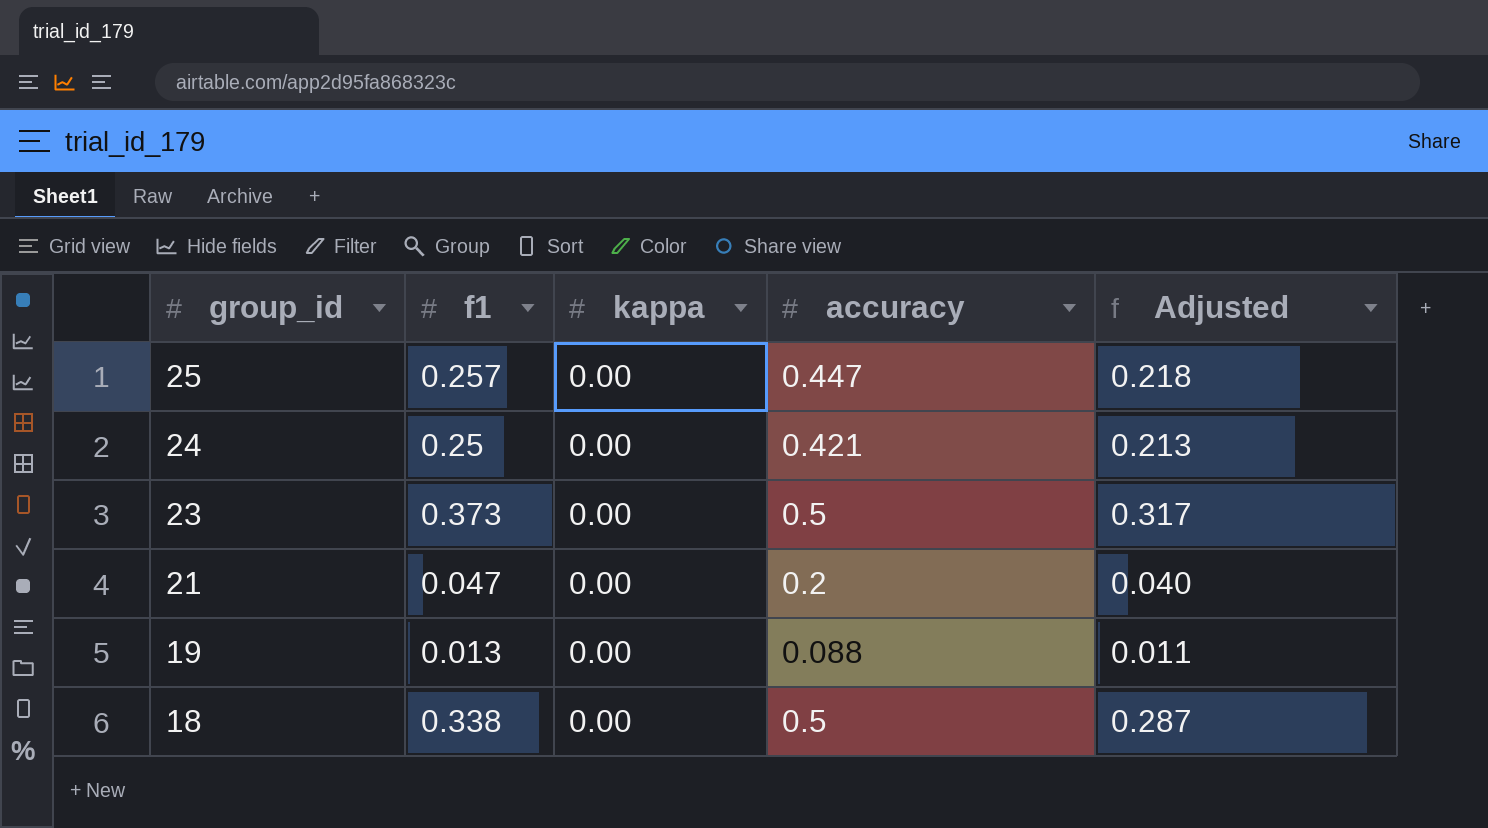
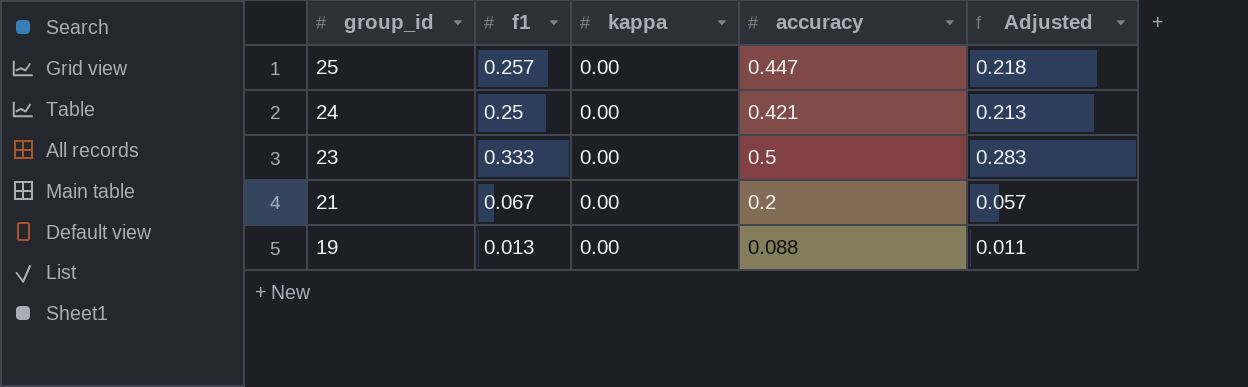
row 18: 0.338 | 0.00 | 0.5 | 0.287 -> none
23 | f1: 0.373 -> 0.333
23 | Adjusted: 0.317 -> 0.283
21 | f1: 0.047 -> 0.067
21 | Adjusted: 0.040 -> 0.057

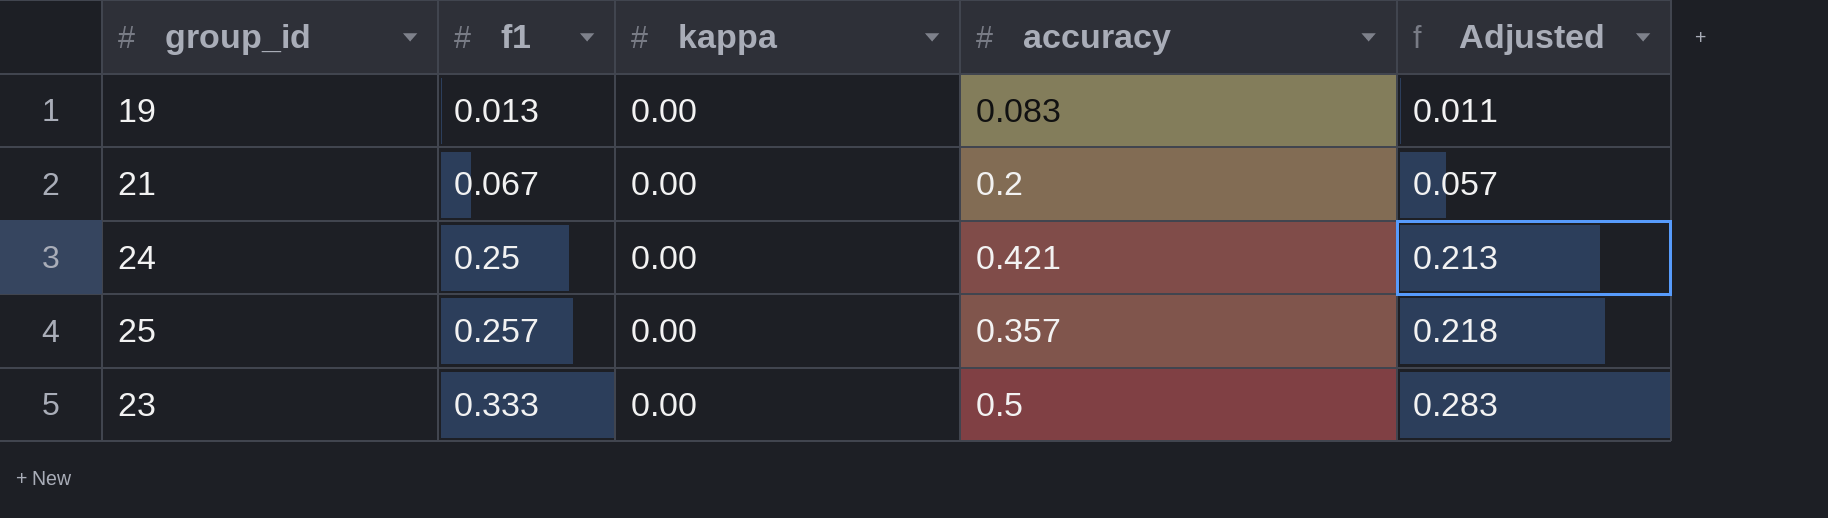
row order: group_id descending -> f1 ascending
19 | accuracy: 0.088 -> 0.083
25 | accuracy: 0.447 -> 0.357

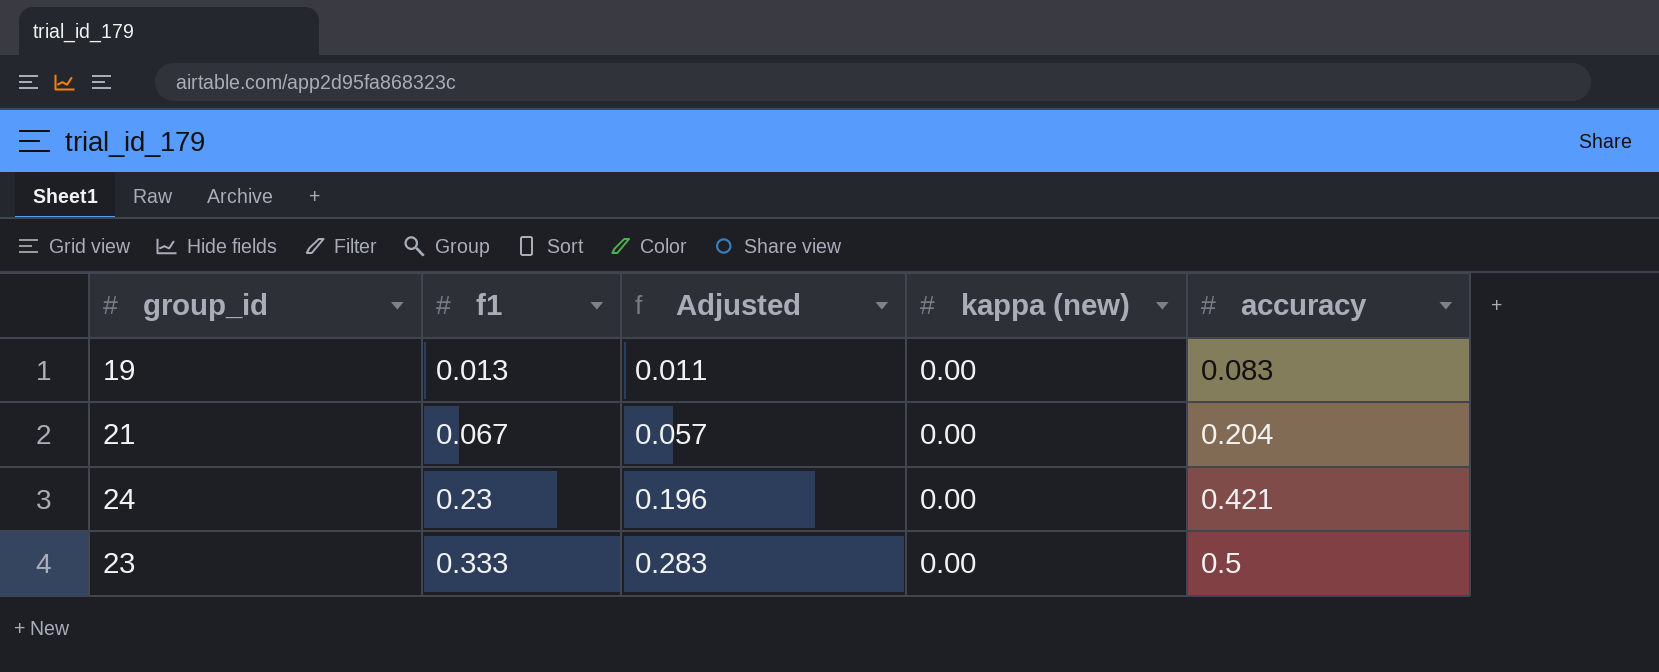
column Adjusted | position: 5 -> 3
column name: kappa -> kappa (new)
row 25: 0.257 | 0.00 | 0.357 | 0.218 -> none
21 | accuracy: 0.2 -> 0.204
24 | f1: 0.25 -> 0.23
24 | Adjusted: 0.213 -> 0.196

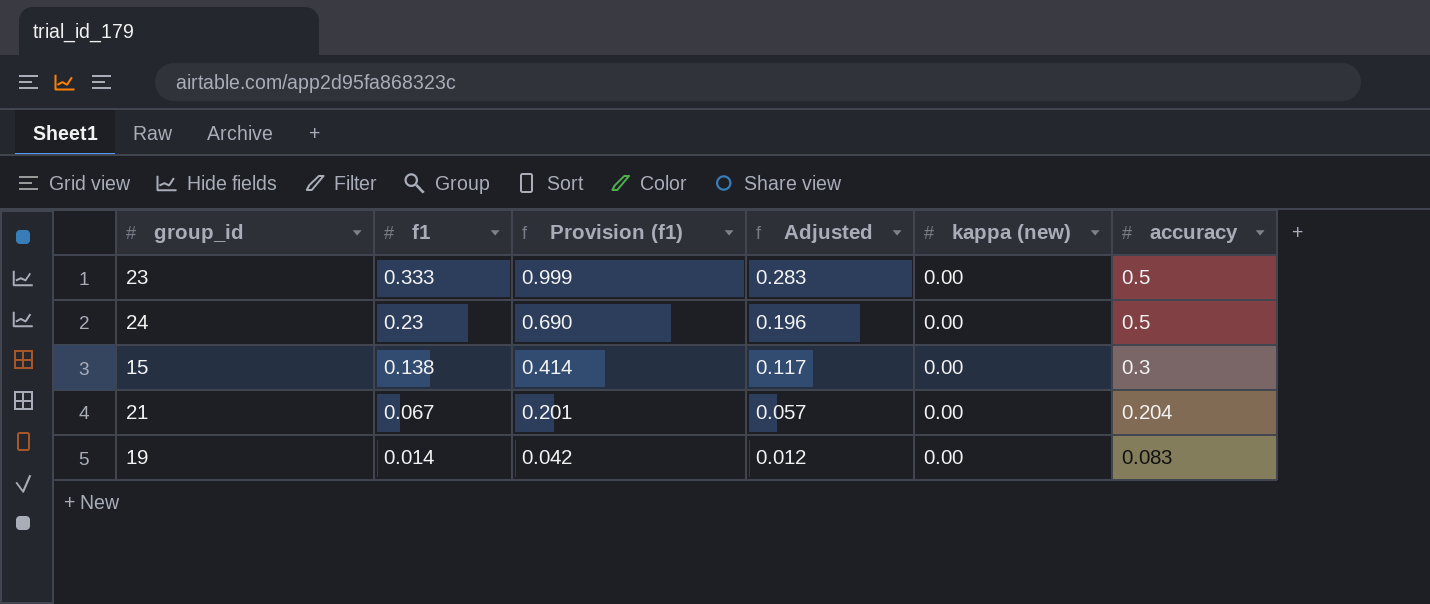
row order: f1 ascending -> f1 descending
column Provision (f1) | formula: none -> [f1] * 3
24 | accuracy: 0.421 -> 0.5
row 15: none -> 0.138 | 0.414 | 0.117 | 0.00 | 0.3
19 | f1: 0.013 -> 0.014
19 | Adjusted: 0.011 -> 0.012

